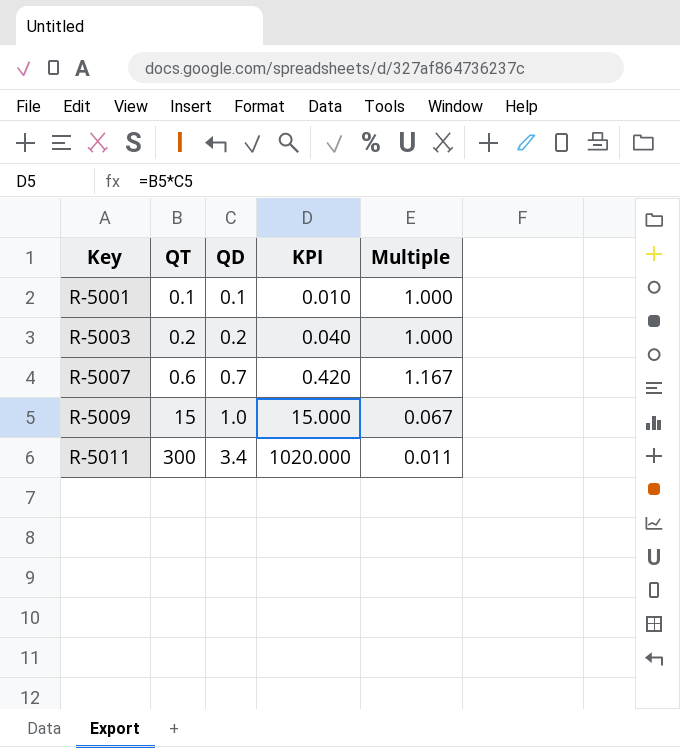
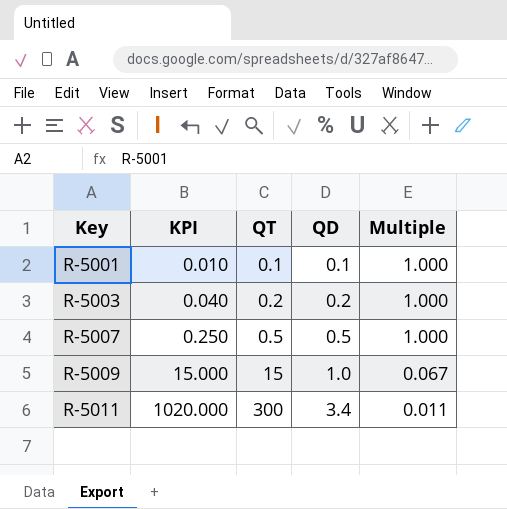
column KPI | position: 4 -> 2
R-5007 | KPI: 0.420 -> 0.250
R-5007 | QT: 0.6 -> 0.5
R-5007 | QD: 0.7 -> 0.5
R-5007 | Multiple: 1.167 -> 1.000

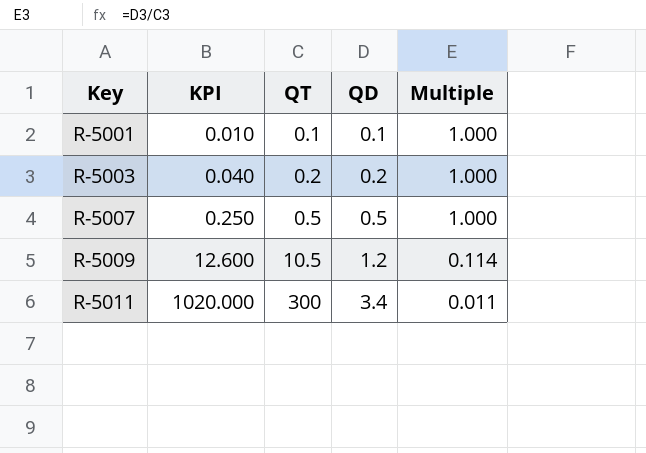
R-5009 | KPI: 15.000 -> 12.600
R-5009 | QT: 15 -> 10.5
R-5009 | QD: 1.0 -> 1.2
R-5009 | Multiple: 0.067 -> 0.114

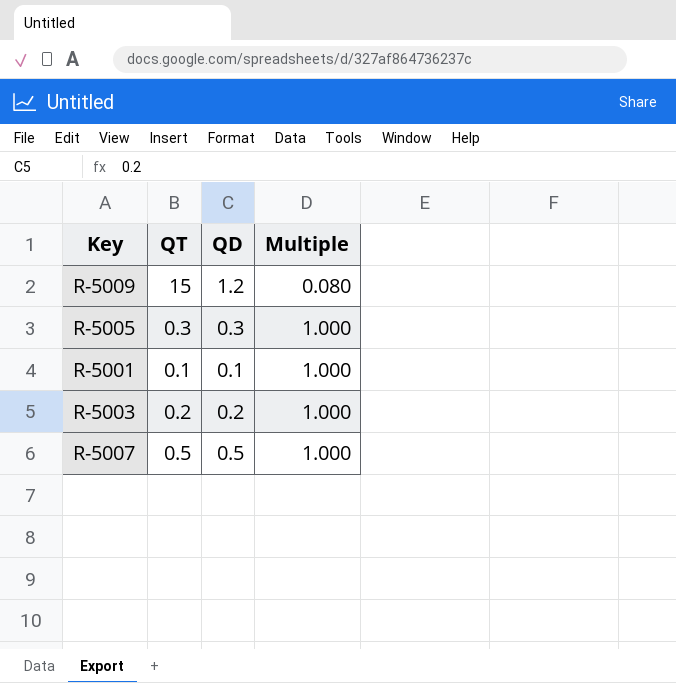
row order: Key ascending -> Multiple ascending
column KPI | formula: [QT] * [QD] -> none
row R-5011: 1020.000 | 300 | 3.4 | 0.011 -> none
R-5009 | QT: 10.5 -> 15
R-5009 | Multiple: 0.114 -> 0.080
row R-5005: none -> 0.3 | 0.3 | 1.000

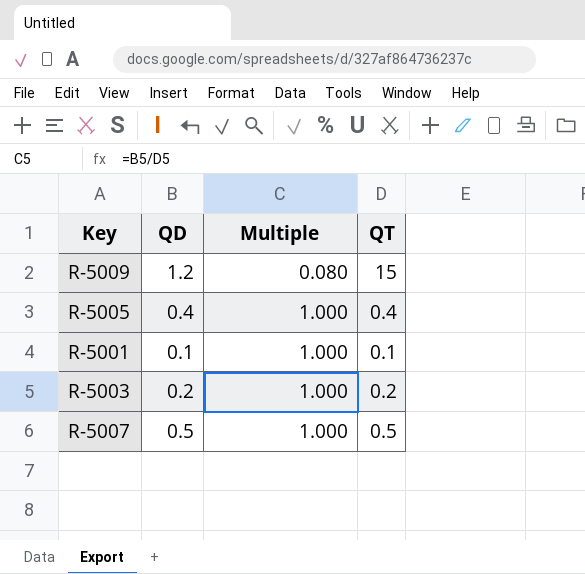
column QT | position: 2 -> 4
R-5005 | QD: 0.3 -> 0.4
R-5005 | QT: 0.3 -> 0.4

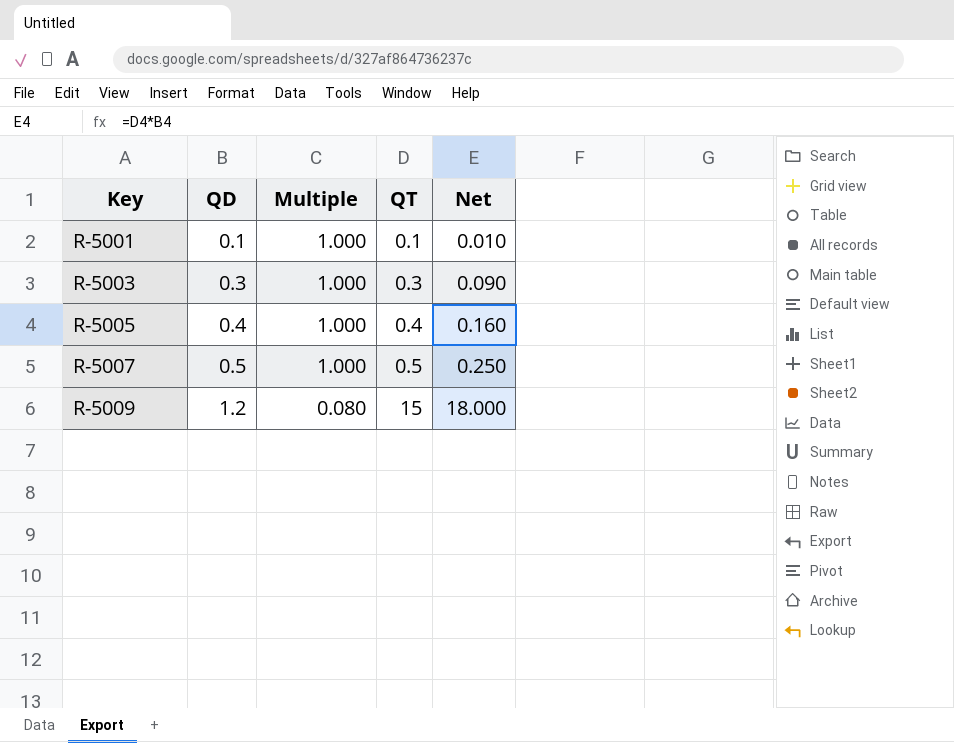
row order: Multiple ascending -> Key ascending
column Net | formula: none -> [QD] * [QT]
R-5003 | QD: 0.2 -> 0.3
R-5003 | QT: 0.2 -> 0.3

